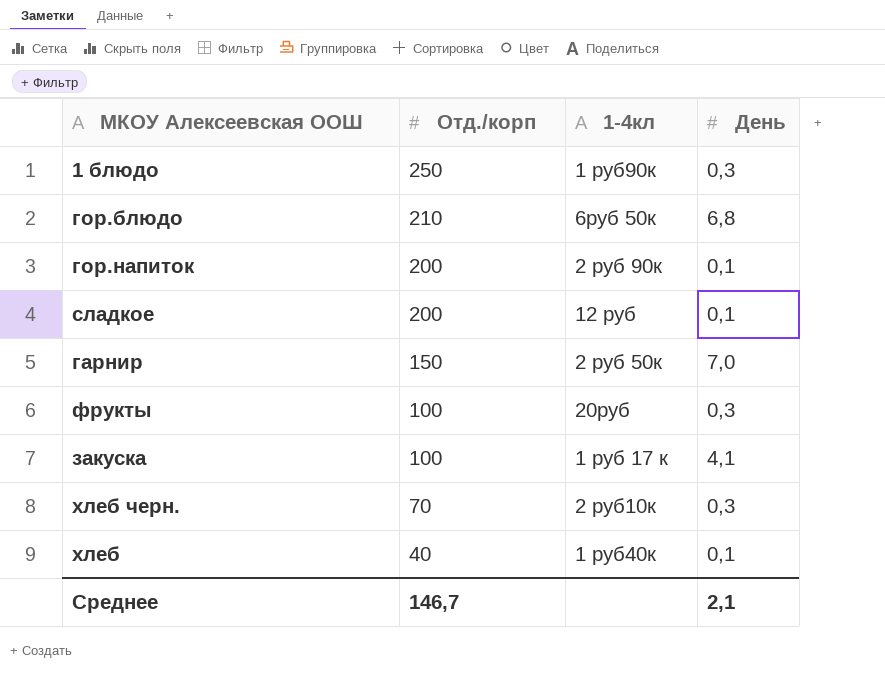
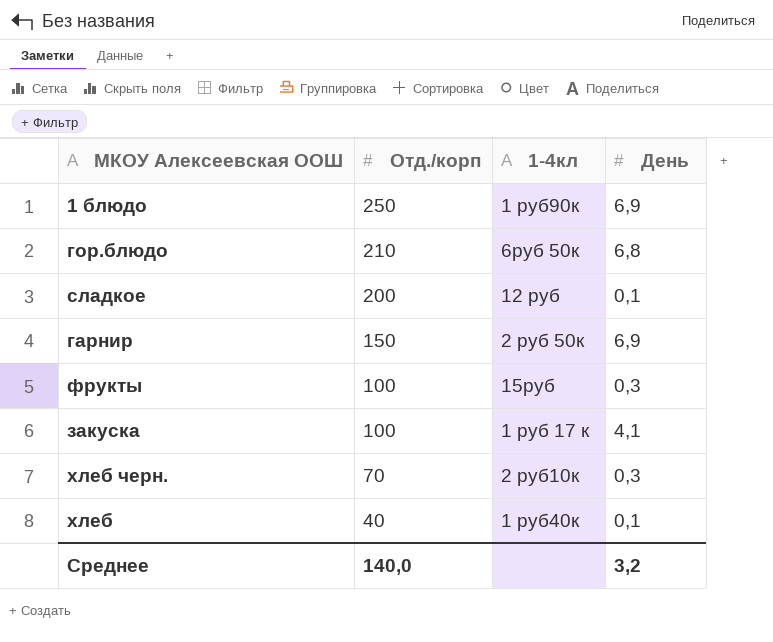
row гор.напиток: 200 | 2 руб 90к | 0,1 -> none
1 блюдо | День: 0,3 -> 6,9
гарнир | День: 7,0 -> 6,9
фрукты | 1-4кл: 20руб -> 15руб
Среднее | Отд./корп: 146,7 -> 140,0
Среднее | День: 2,1 -> 3,2

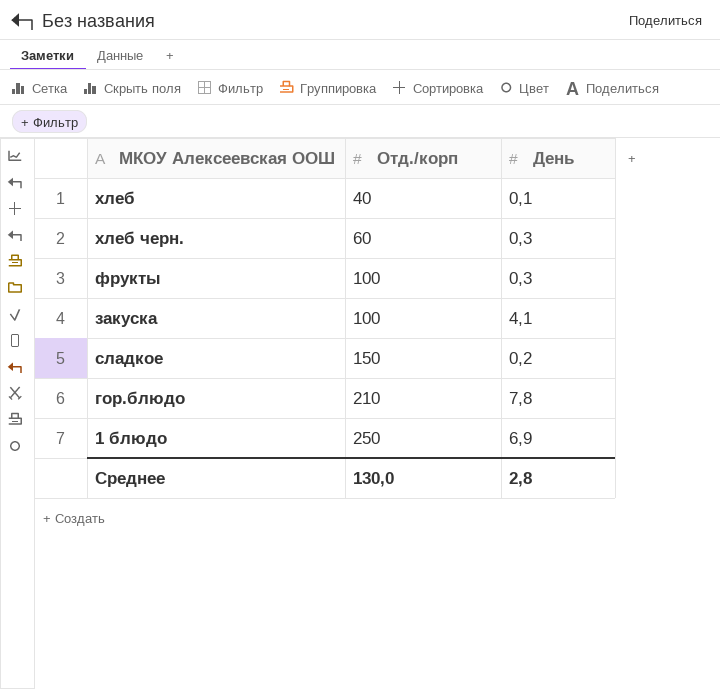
row order: Отд./корп descending -> Отд./корп ascending
column 1-4кл | position: 3 -> none
row гарнир: 150 | 2 руб 50к | 6,9 -> none
хлеб черн. | Отд./корп: 70 -> 60
сладкое | Отд./корп: 200 -> 150
сладкое | День: 0,1 -> 0,2
гор.блюдо | День: 6,8 -> 7,8
Среднее | Отд./корп: 140,0 -> 130,0
Среднее | День: 3,2 -> 2,8

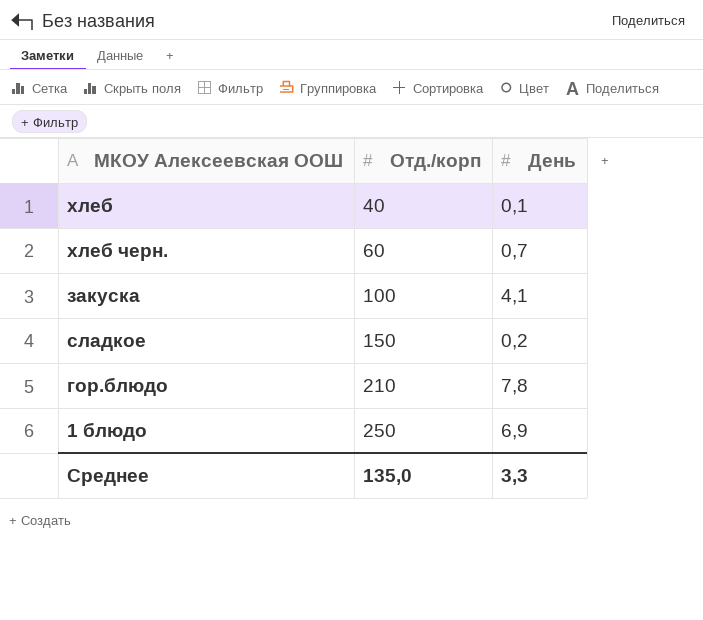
row фрукты: 100 | 0,3 -> none
хлеб черн. | День: 0,3 -> 0,7
Среднее | Отд./корп: 130,0 -> 135,0
Среднее | День: 2,8 -> 3,3

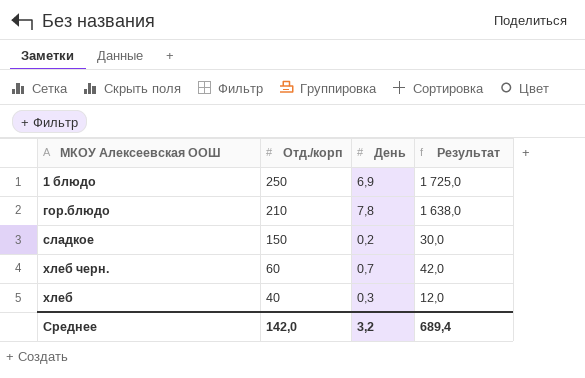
row order: Отд./корп ascending -> Отд./корп descending
column Результат | formula: none -> [Отд./корп] * [День]
row закуска: 100 | 4,1 -> none
хлеб | День: 0,1 -> 0,3
Среднее | Отд./корп: 135,0 -> 142,0
Среднее | День: 3,3 -> 3,2

